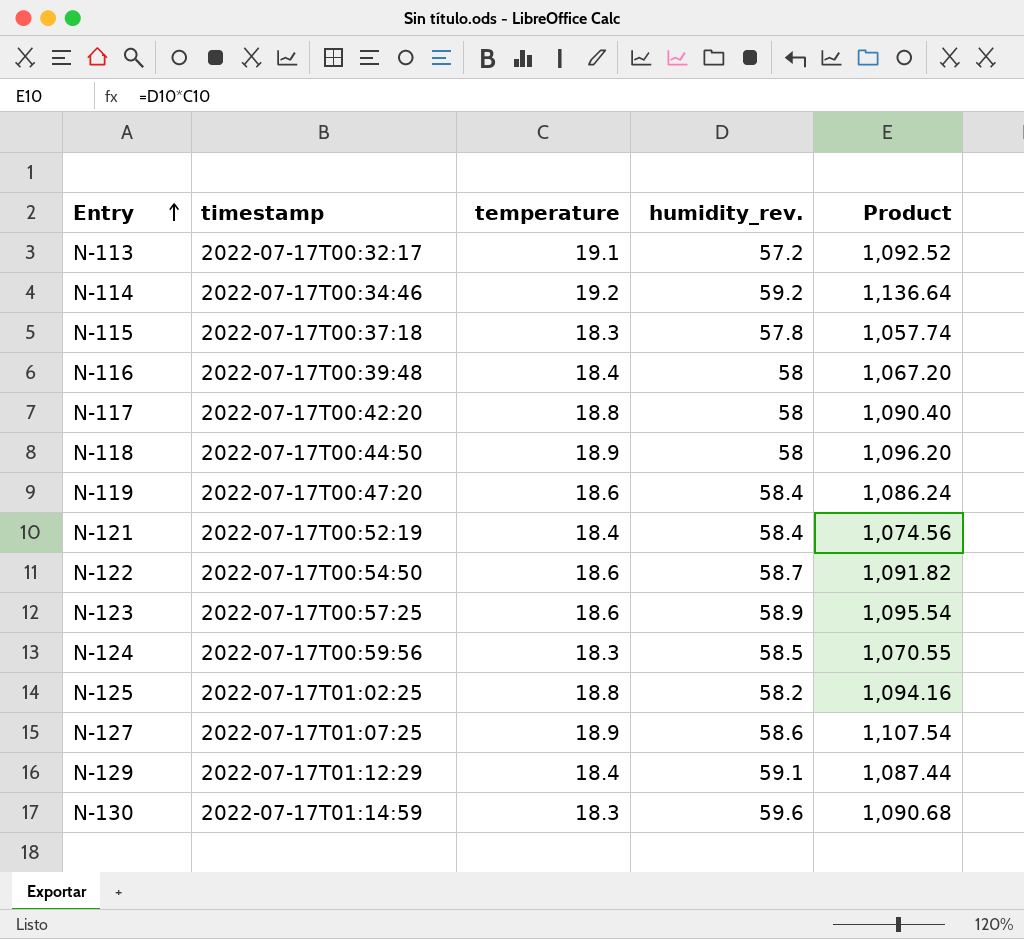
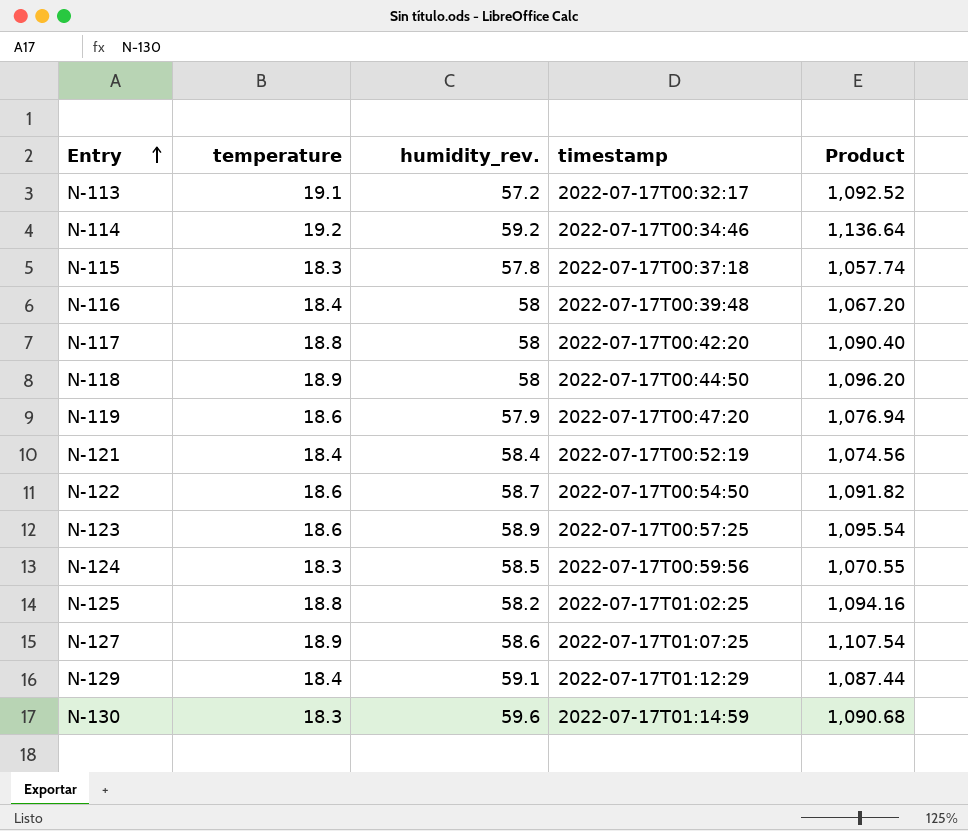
column timestamp | position: 2 -> 4
N-119 | humidity_rev.: 58.4 -> 57.9
N-119 | Product: 1,086.24 -> 1,076.94

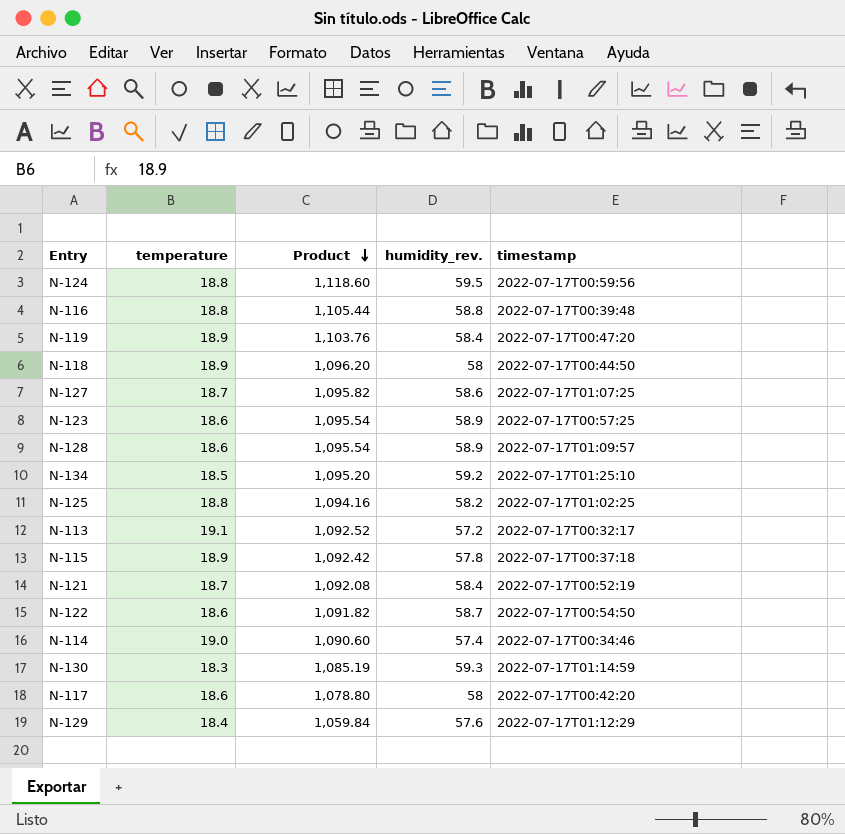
row order: Entry ascending -> Product descending
column Product | position: 5 -> 3
N-124 | temperature: 18.3 -> 18.8
N-124 | Product: 1,070.55 -> 1,118.60
N-124 | humidity_rev.: 58.5 -> 59.5
N-116 | temperature: 18.4 -> 18.8
N-116 | Product: 1,067.20 -> 1,105.44
N-116 | humidity_rev.: 58 -> 58.8
N-119 | temperature: 18.6 -> 18.9
N-119 | Product: 1,076.94 -> 1,103.76
N-119 | humidity_rev.: 57.9 -> 58.4
N-127 | temperature: 18.9 -> 18.7
N-127 | Product: 1,107.54 -> 1,095.82
row N-128: none -> 18.6 | 1,095.54 | 58.9 | 2022-07-17T01:09:57
row N-134: none -> 18.5 | 1,095.20 | 59.2 | 2022-07-17T01:25:10
N-115 | temperature: 18.3 -> 18.9
N-115 | Product: 1,057.74 -> 1,092.42
N-121 | temperature: 18.4 -> 18.7
N-121 | Product: 1,074.56 -> 1,092.08
N-114 | temperature: 19.2 -> 19.0
N-114 | Product: 1,136.64 -> 1,090.60
N-114 | humidity_rev.: 59.2 -> 57.4
N-130 | Product: 1,090.68 -> 1,085.19
N-130 | humidity_rev.: 59.6 -> 59.3
N-117 | temperature: 18.8 -> 18.6
N-117 | Product: 1,090.40 -> 1,078.80
N-129 | Product: 1,087.44 -> 1,059.84
N-129 | humidity_rev.: 59.1 -> 57.6

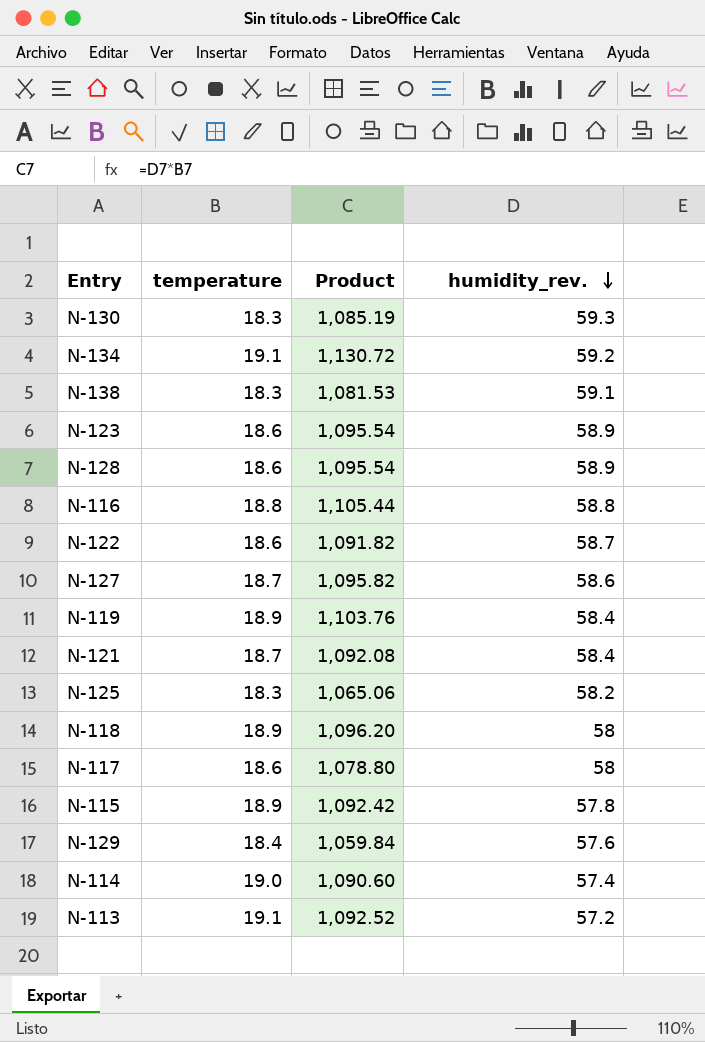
row order: Product descending -> humidity_rev. descending
column timestamp | position: 5 -> none
row N-124: 18.8 | 1,118.60 | 59.5 | 2022-07-17T00:59:56 -> none
N-134 | temperature: 18.5 -> 19.1
N-134 | Product: 1,095.20 -> 1,130.72
row N-138: none -> 18.3 | 1,081.53 | 59.1
N-125 | temperature: 18.8 -> 18.3
N-125 | Product: 1,094.16 -> 1,065.06

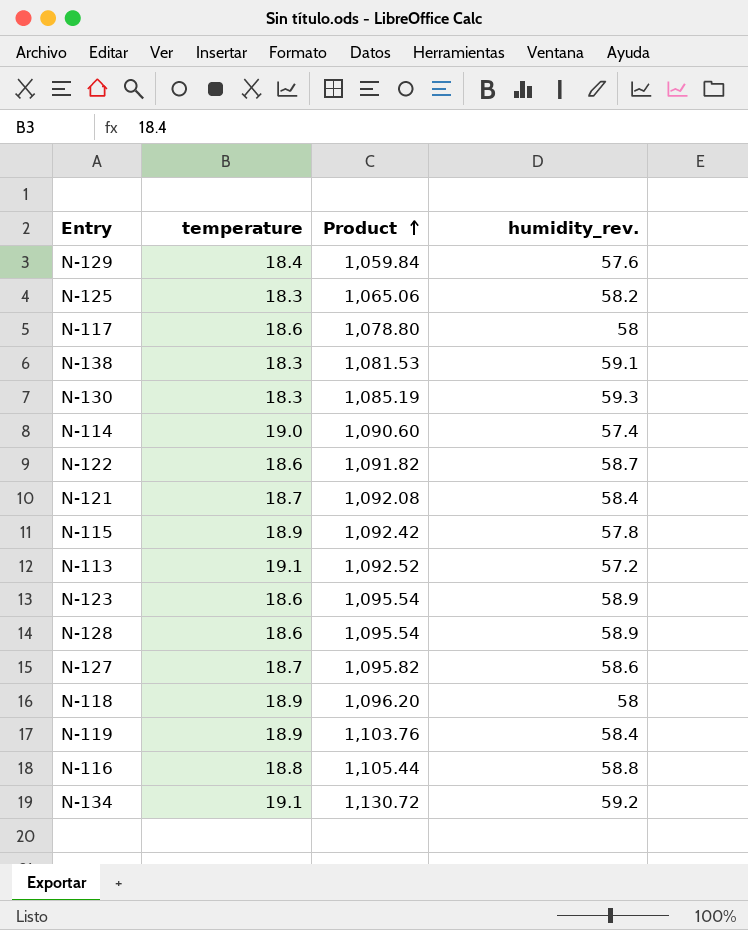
row order: humidity_rev. descending -> Product ascending

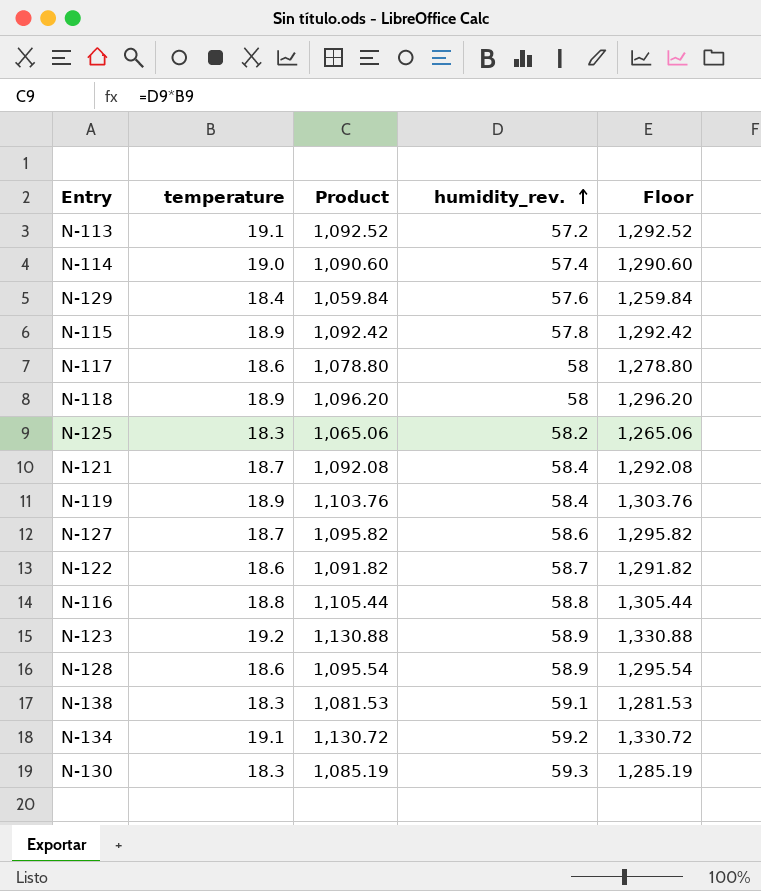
row order: Product ascending -> humidity_rev. ascending
column Floor | formula: none -> [Product] + 200
N-123 | temperature: 18.6 -> 19.2
N-123 | Product: 1,095.54 -> 1,130.88

